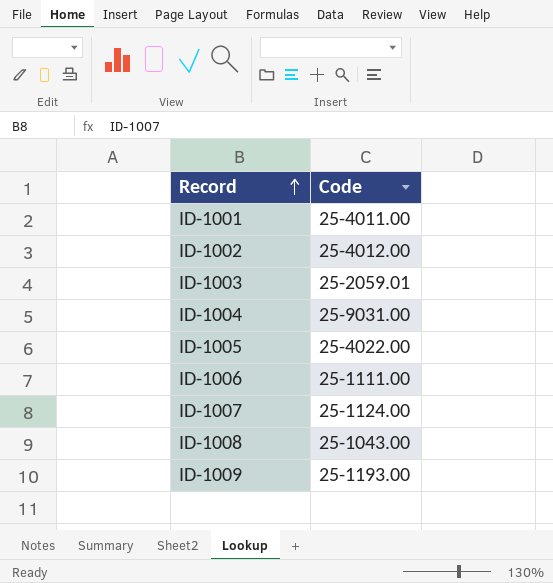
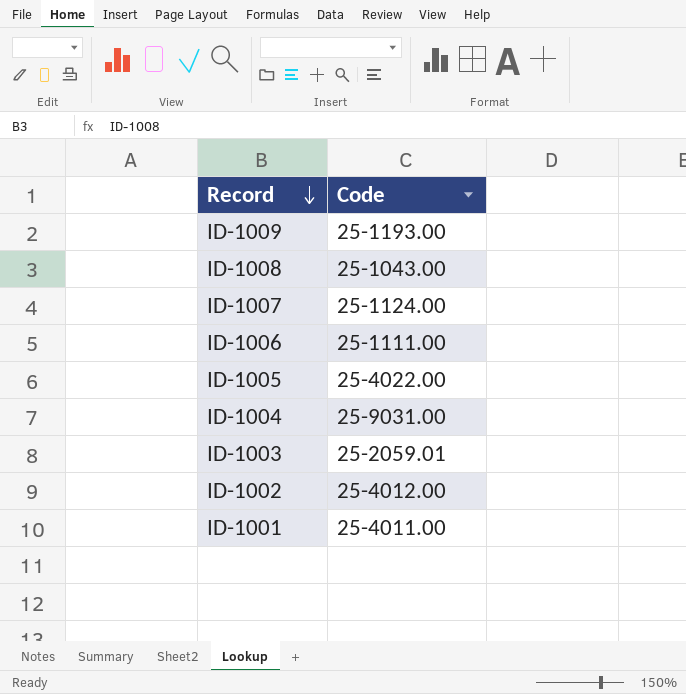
row order: Record ascending -> Record descending

